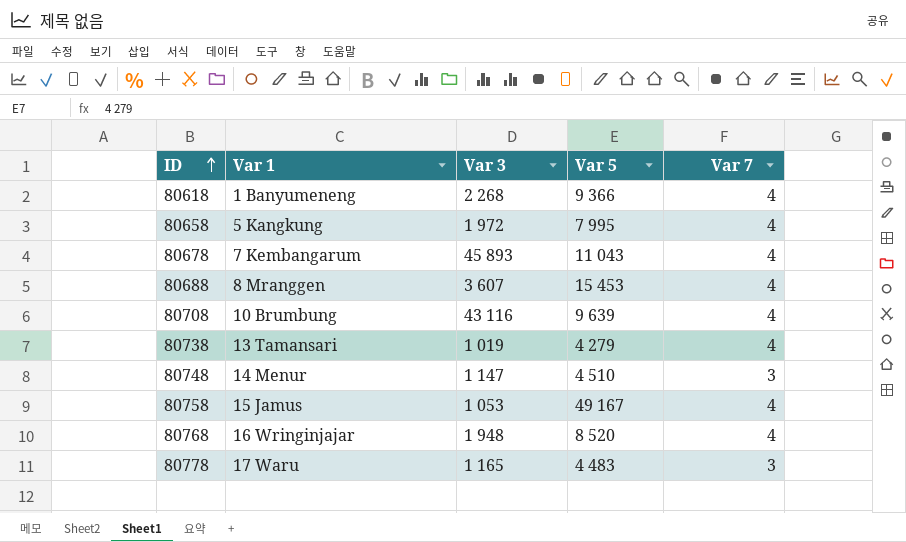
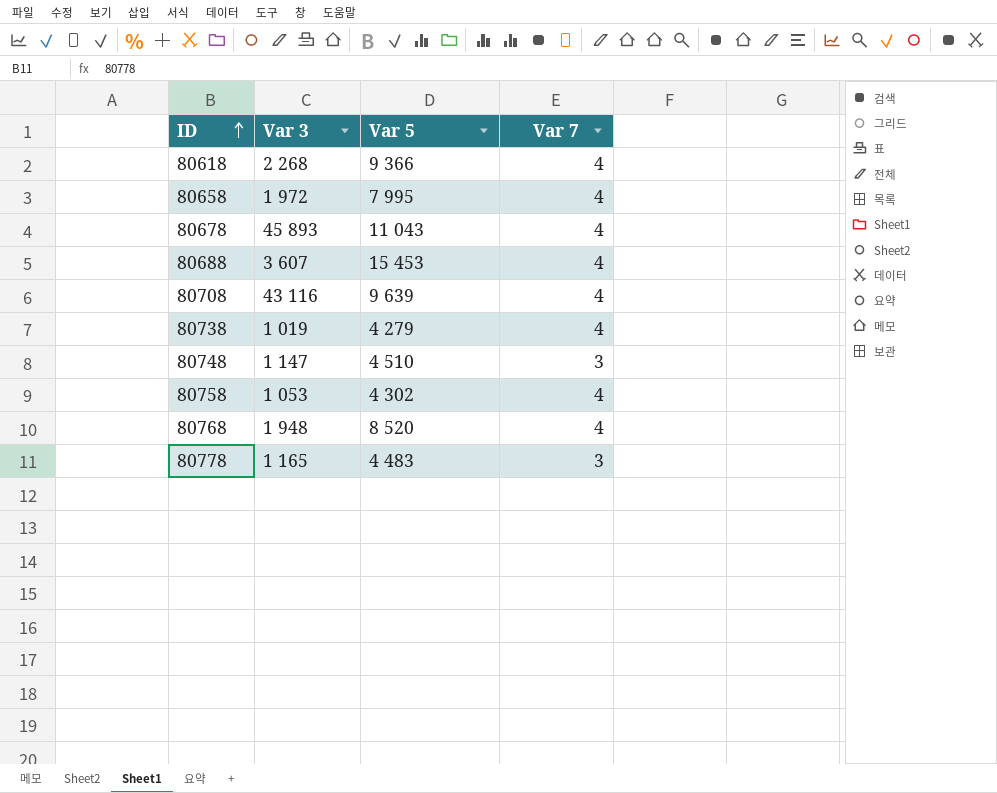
column Var 1 | position: 2 -> none
80758 | Var 5: 49 167 -> 4 302

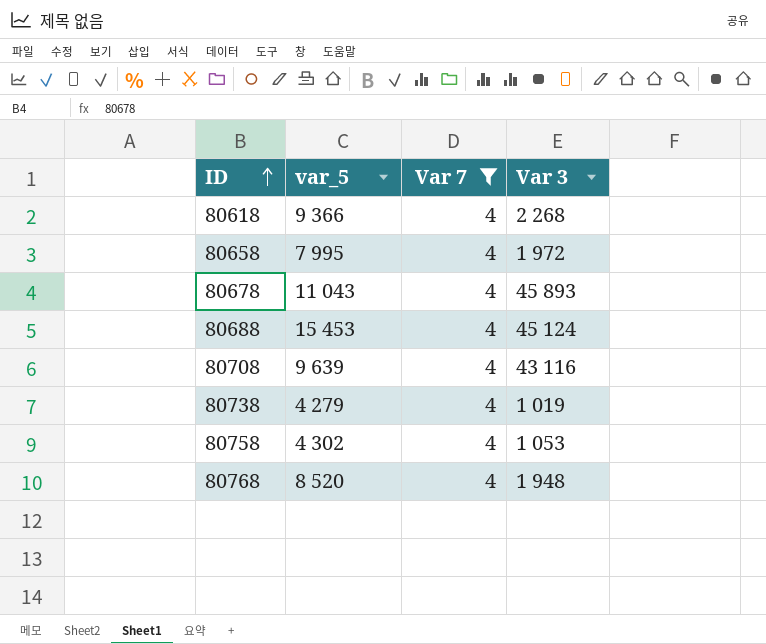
filter: none -> Var 7 = 4
column name: Var 5 -> var_5
column Var 3 | position: 2 -> 4
80688 | Var 3: 3 607 -> 45 124

